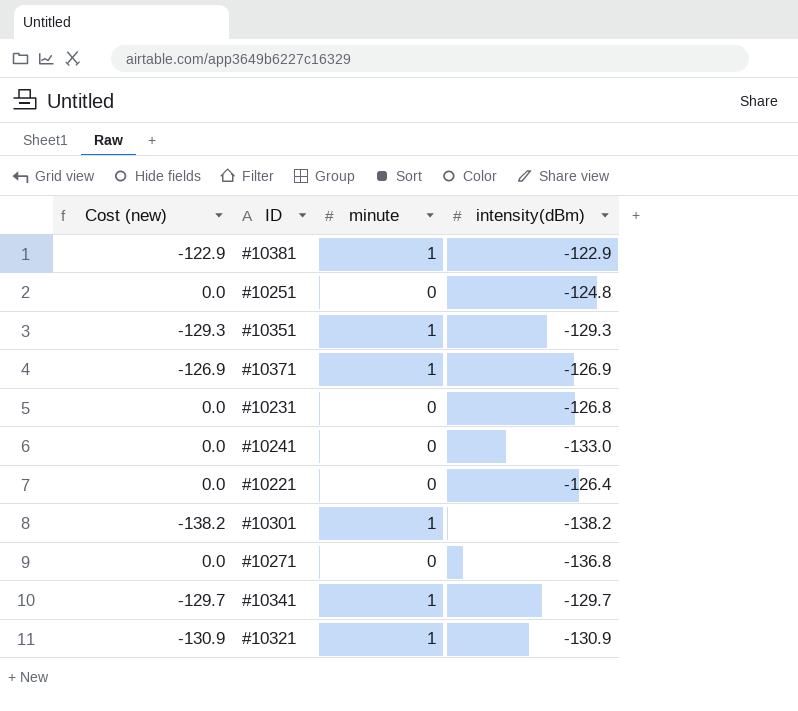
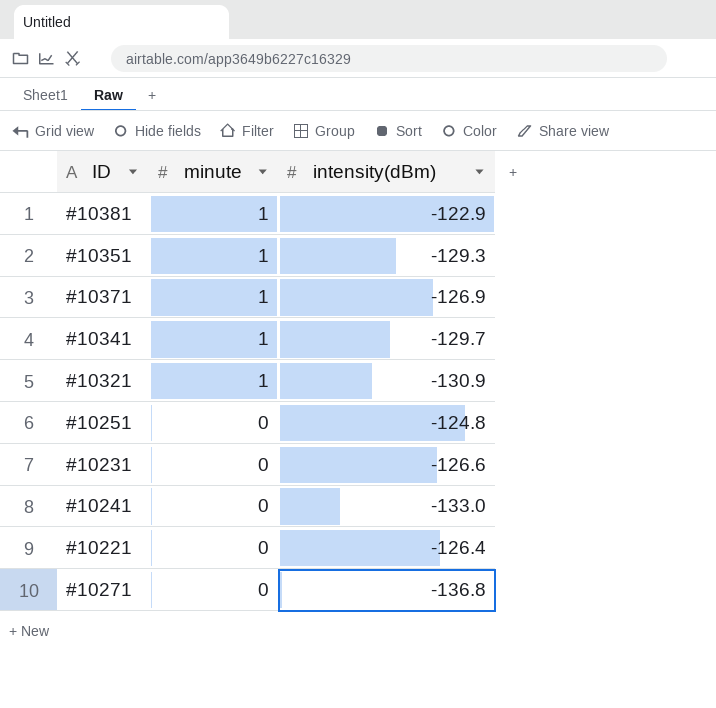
row order: none -> minute descending
column Cost (new) | formula: [minute] * [intensity(dBm)] -> none
row #10301: -138.2 | 1 | -138.2 -> none
#10231 | intensity(dBm): -126.8 -> -126.6

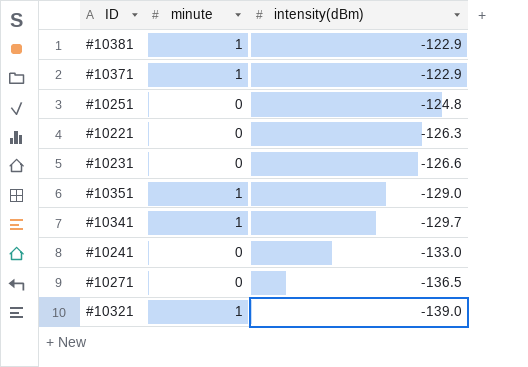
row order: minute descending -> intensity(dBm) descending
#10371 | intensity(dBm): -126.9 -> -122.9
#10221 | intensity(dBm): -126.4 -> -126.3
#10351 | intensity(dBm): -129.3 -> -129.0
#10271 | intensity(dBm): -136.8 -> -136.5
#10321 | intensity(dBm): -130.9 -> -139.0

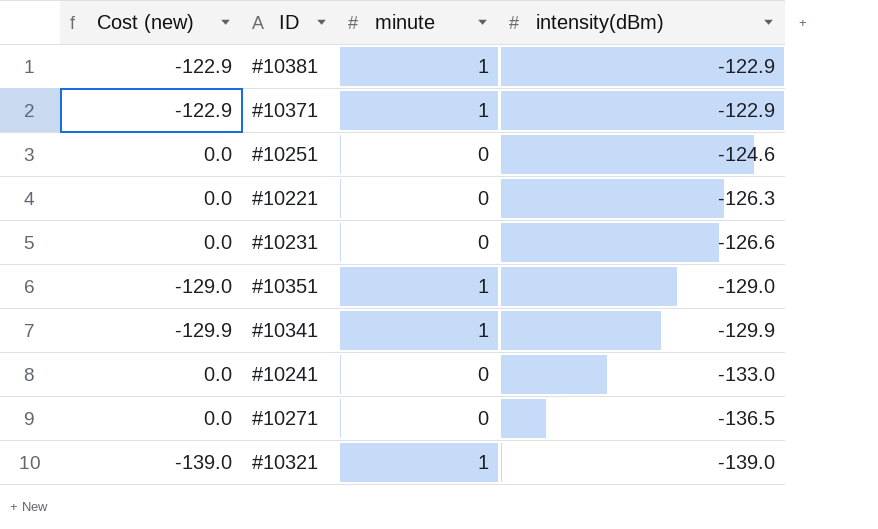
column Cost (new) | formula: none -> [minute] * [intensity(dBm)]
#10251 | intensity(dBm): -124.8 -> -124.6
#10341 | intensity(dBm): -129.7 -> -129.9

